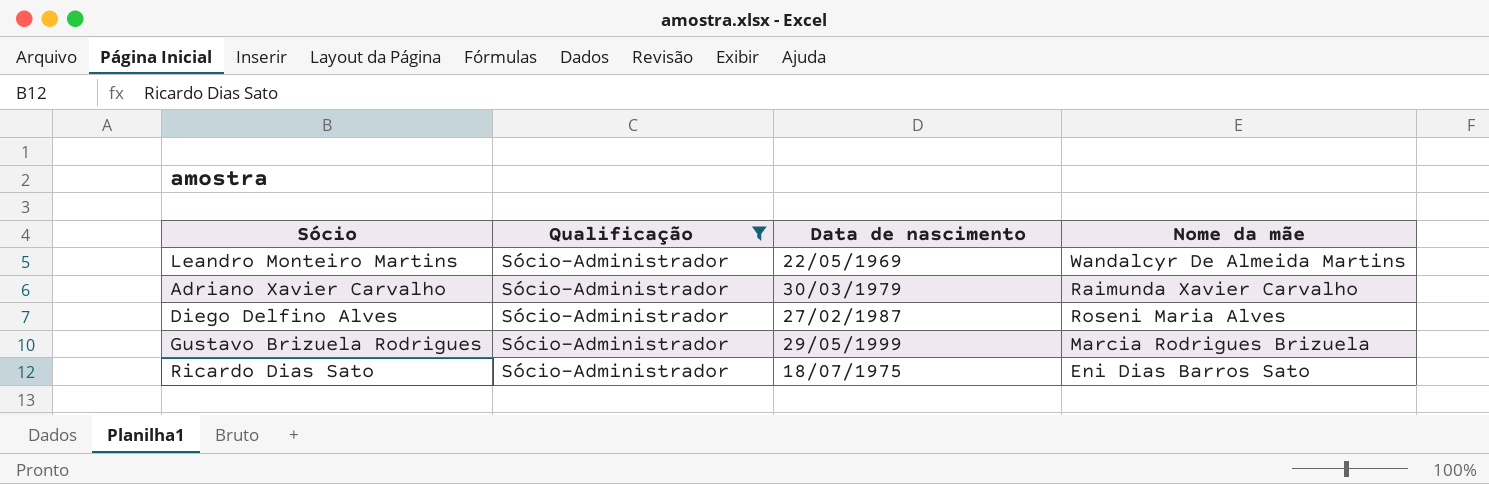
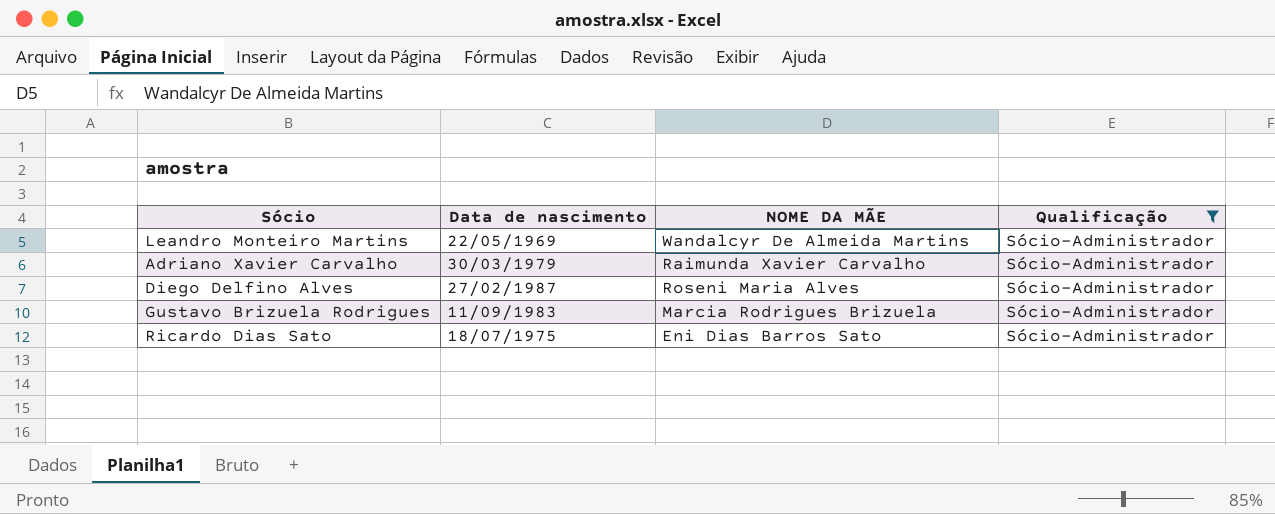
column name: Nome da mãe -> NOME DA MÃE
column Qualificação | position: 2 -> 4
Gustavo Brizuela Rodrigues | Data de nascimento: 29/05/1999 -> 11/09/1983

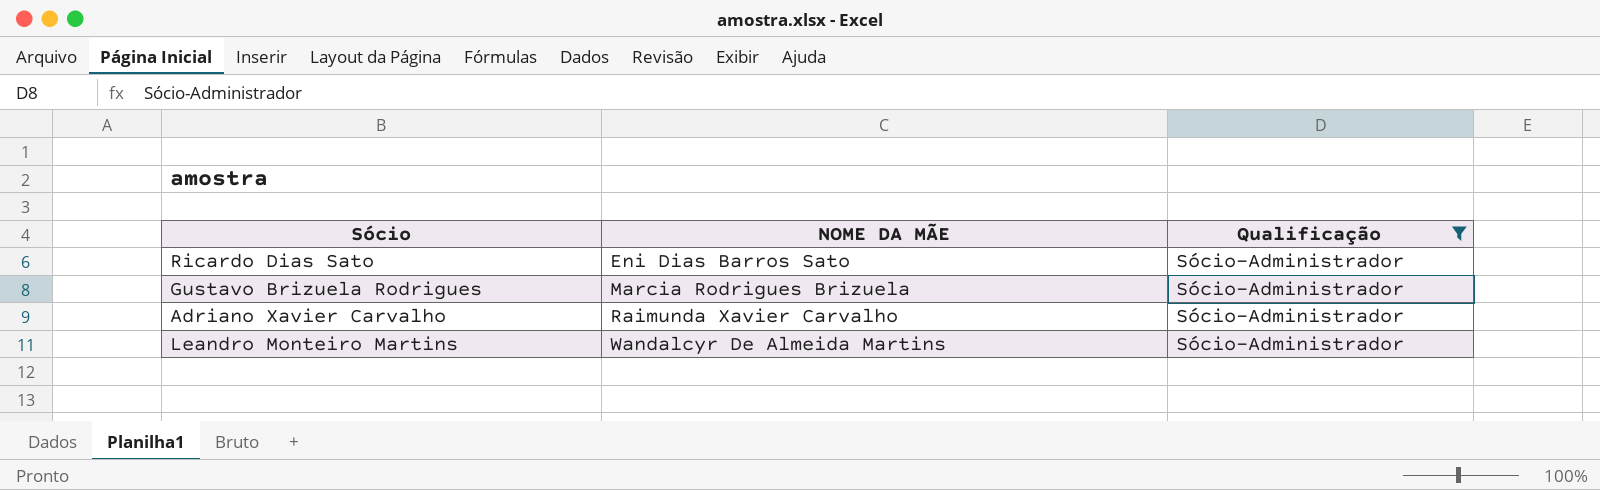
row order: none -> NOME DA MÃE ascending
column Data de nascimento | position: 2 -> none
row Diego Delfino Alves: 27/02/1987 | Roseni Maria Alves | Sócio-Administrador -> none

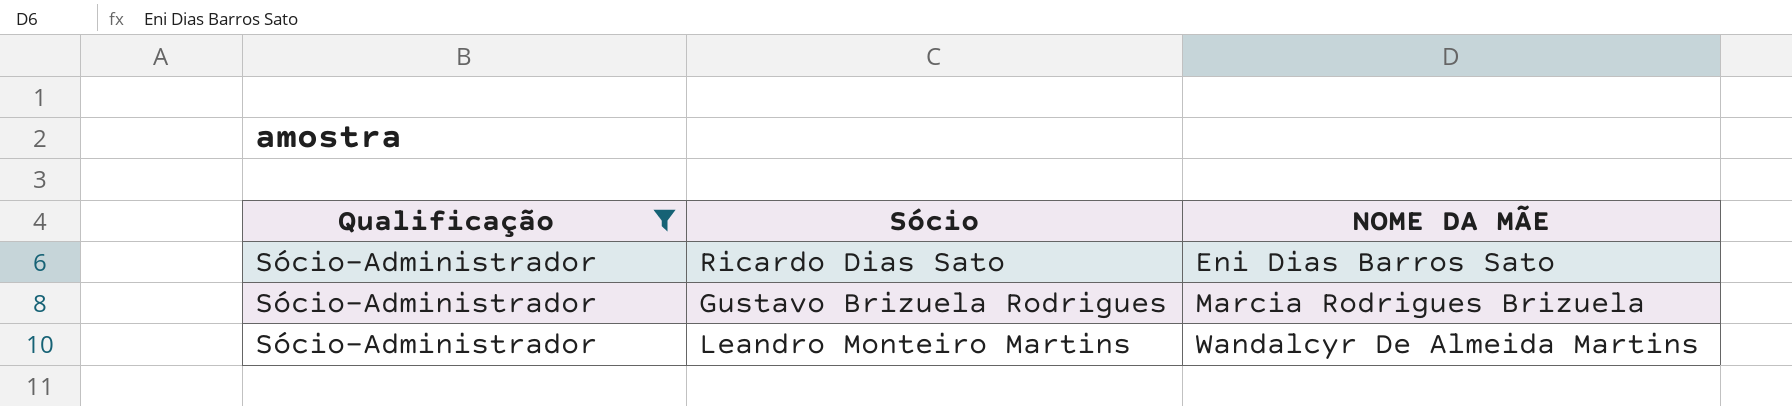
column Qualificação | position: 3 -> 1
row Adriano Xavier Carvalho: Raimunda Xavier Carvalho | Sócio-Administrador -> none

